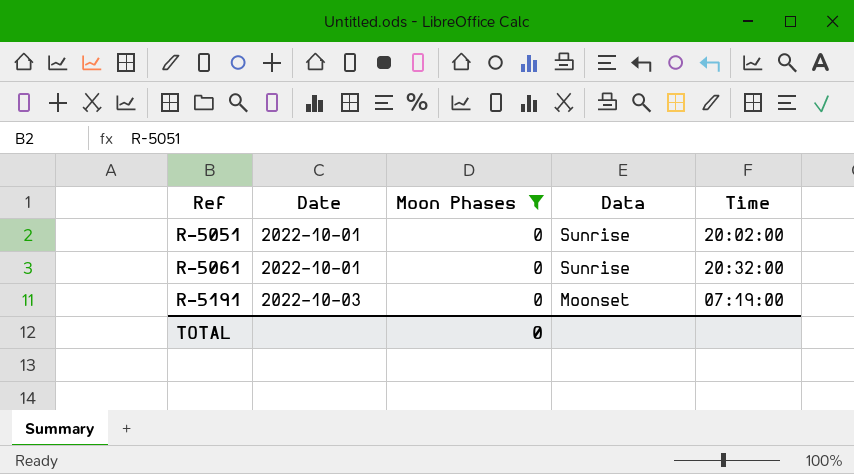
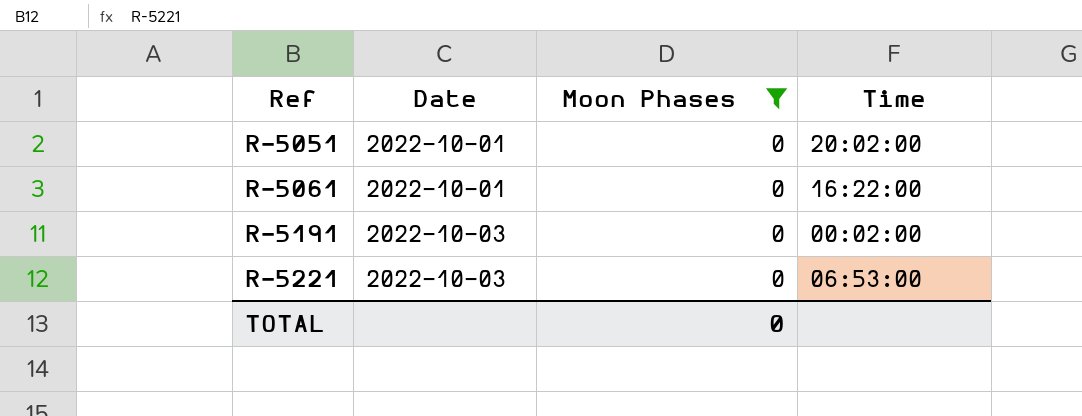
column Data | position: 4 -> none
R-5061 | Time: 20:32:00 -> 16:22:00
R-5191 | Time: 07:19:00 -> 00:02:00
row R-5221: none -> 2022-10-03 | 0 | 06:53:00

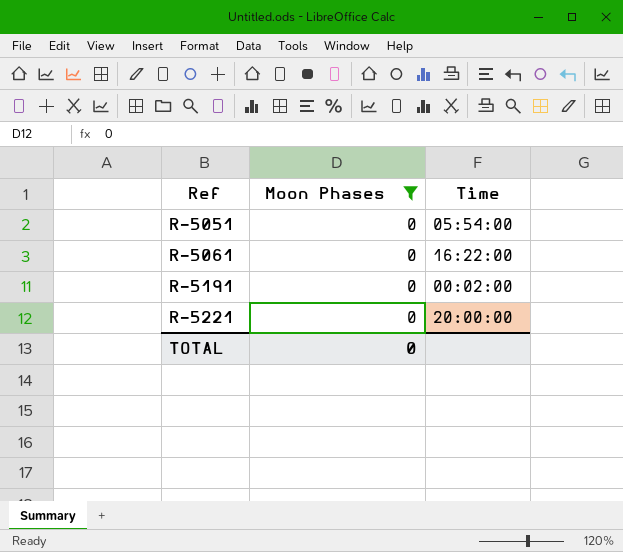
column Date | position: 2 -> none
R-5051 | Time: 20:02:00 -> 05:54:00
R-5221 | Time: 06:53:00 -> 20:00:00

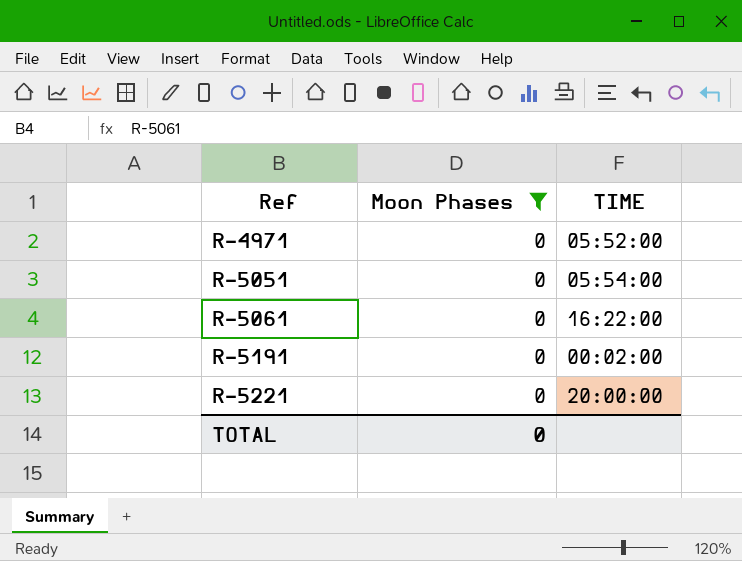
column name: Time -> TIME
row R-4971: none -> 0 | 05:52:00

